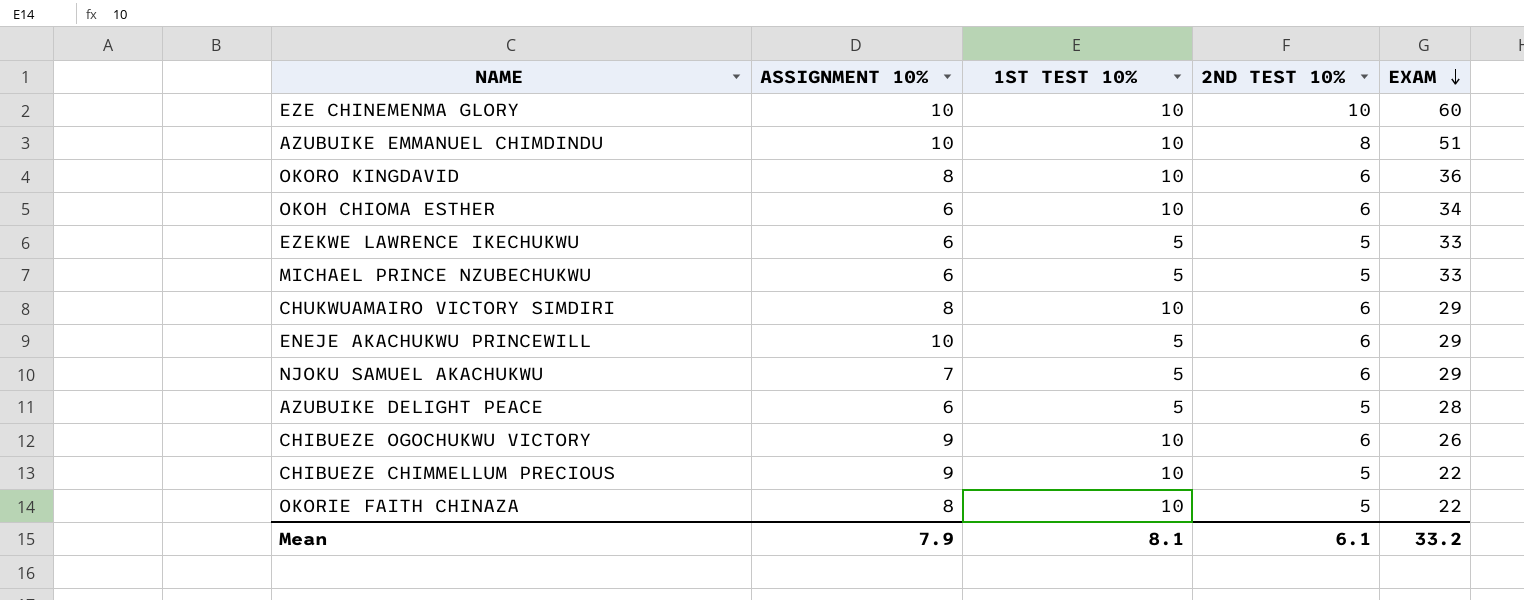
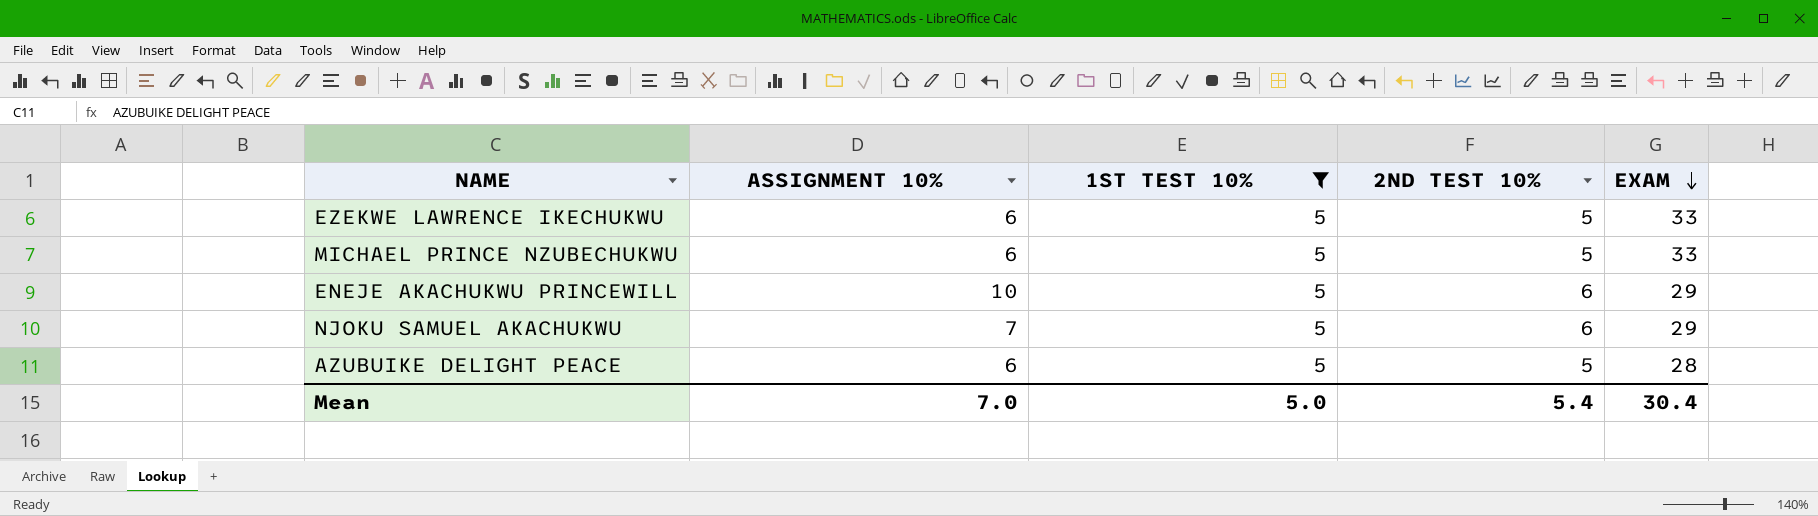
filter: none -> 1ST TEST 10% = 5
Mean | ASSIGNMENT 10%: 7.9 -> 7.0
Mean | 1ST TEST 10%: 8.1 -> 5.0
Mean | 2ND TEST 10%: 6.1 -> 5.4
Mean | EXAM: 33.2 -> 30.4

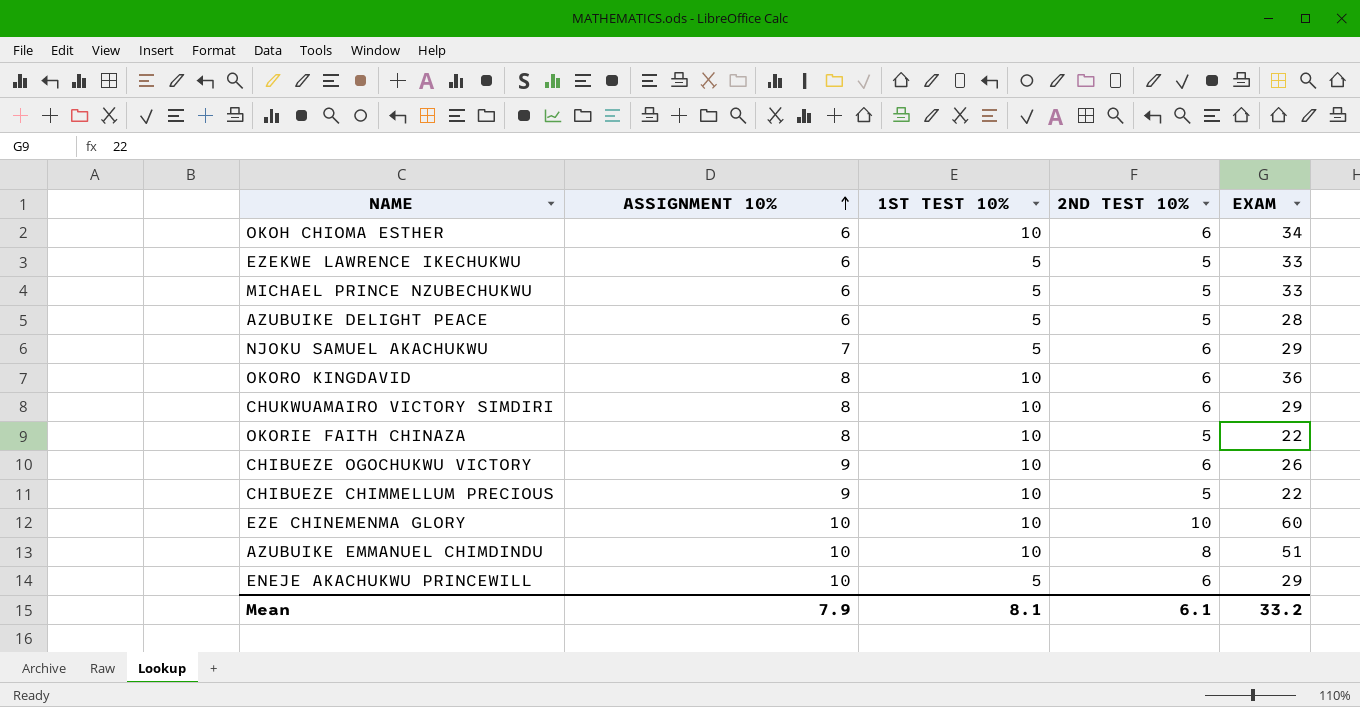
filter: 1ST TEST 10% = 5 -> none
row order: EXAM descending -> ASSIGNMENT 10% ascending
Mean | ASSIGNMENT 10%: 7.0 -> 7.9
Mean | 1ST TEST 10%: 5.0 -> 8.1
Mean | 2ND TEST 10%: 5.4 -> 6.1
Mean | EXAM: 30.4 -> 33.2

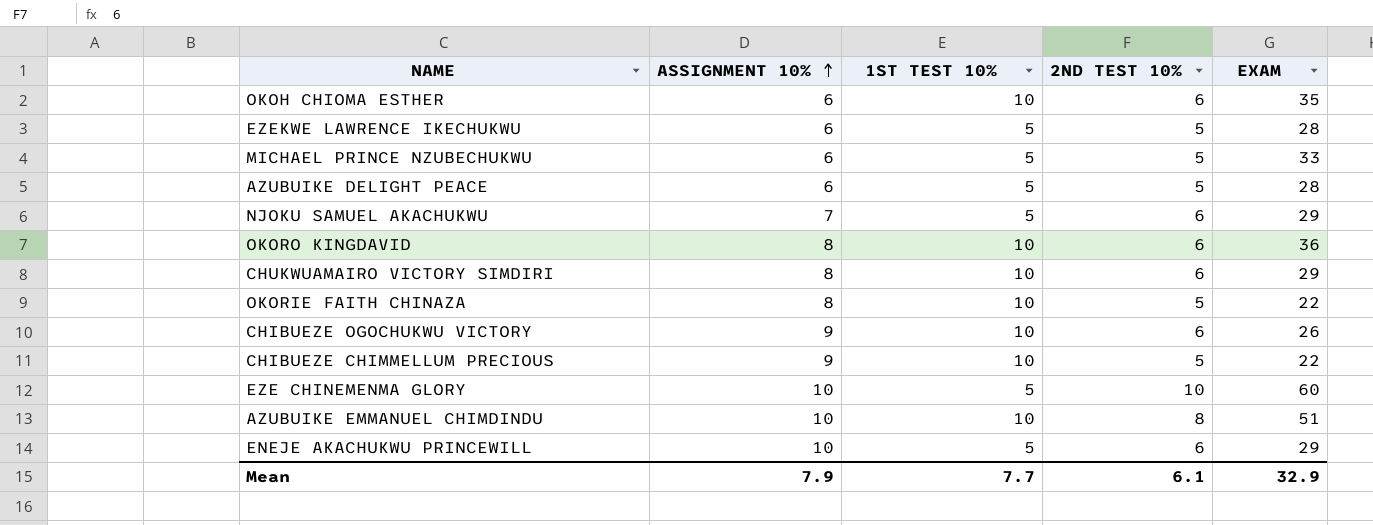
OKOH CHIOMA ESTHER | EXAM: 34 -> 35
EZEKWE LAWRENCE IKECHUKWU | EXAM: 33 -> 28
EZE CHINEMENMA GLORY | 1ST TEST 10%: 10 -> 5
Mean | 1ST TEST 10%: 8.1 -> 7.7
Mean | EXAM: 33.2 -> 32.9

